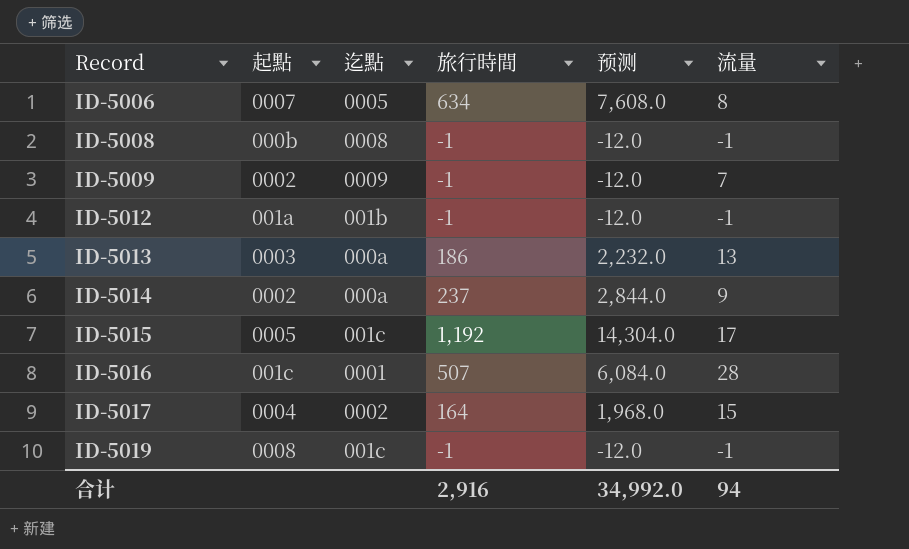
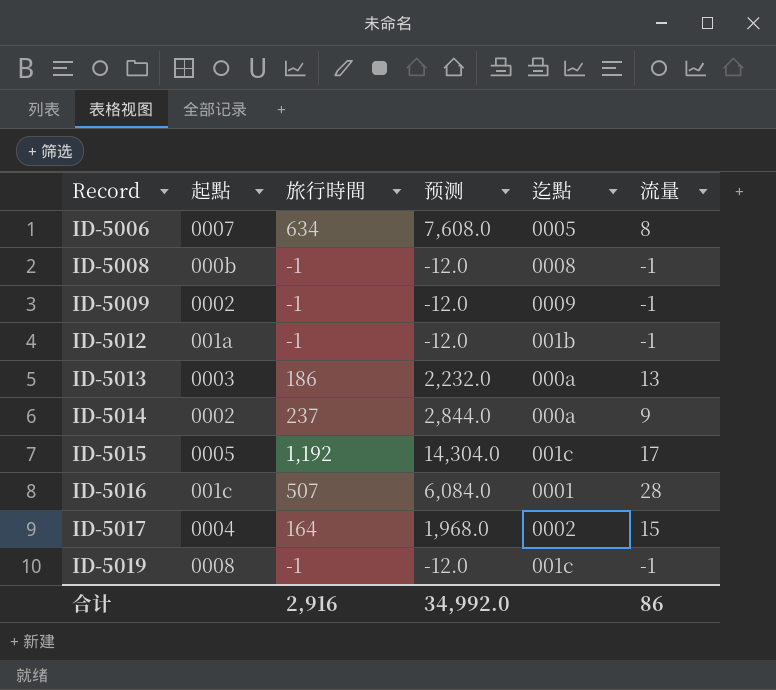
column 迄點 | position: 3 -> 5
ID-5009 | 流量: 7 -> -1
合计 | 流量: 94 -> 86

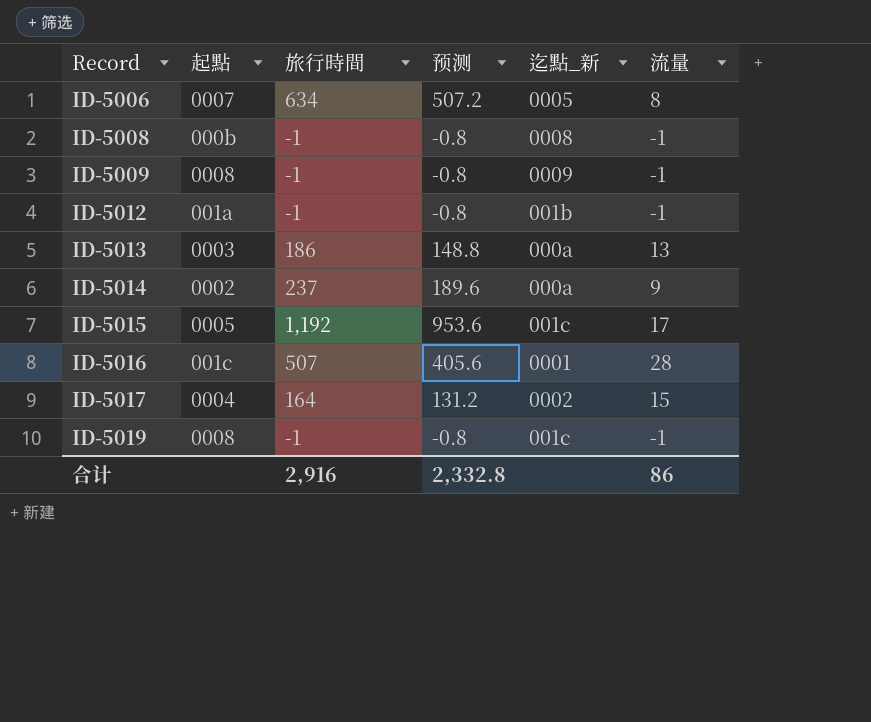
column 预测 | formula: [旅行時間] * 12 -> [旅行時間] * 0.8
column name: 迄點 -> 迄點_新
ID-5009 | 起點: 0002 -> 0008
合计 | 预测: 34,992.0 -> 2,332.8

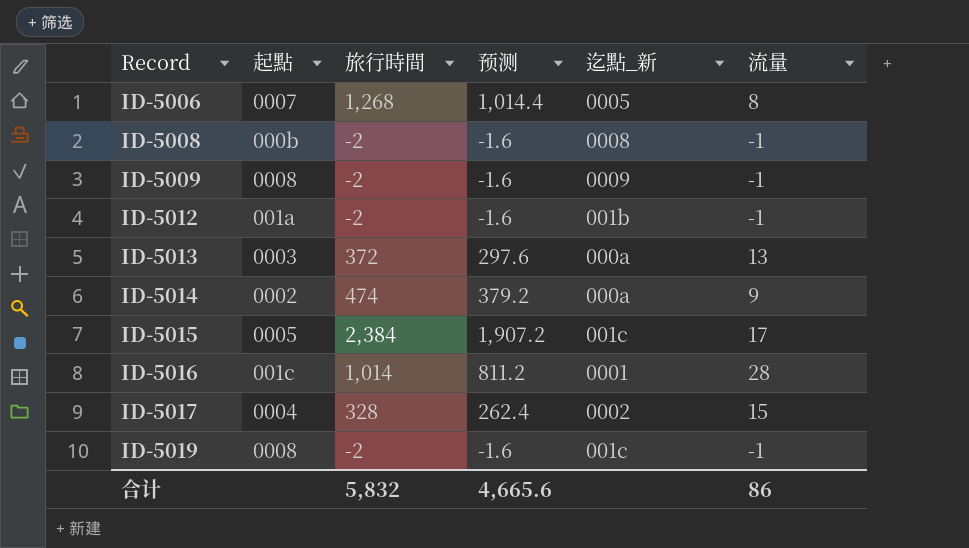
ID-5006 | 旅行時間: 634 -> 1,268
ID-5006 | 预测: 507.2 -> 1,014.4
ID-5008 | 旅行時間: -1 -> -2
ID-5008 | 预测: -0.8 -> -1.6
ID-5009 | 旅行時間: -1 -> -2
ID-5009 | 预测: -0.8 -> -1.6
ID-5012 | 旅行時間: -1 -> -2
ID-5012 | 预测: -0.8 -> -1.6
ID-5013 | 旅行時間: 186 -> 372
ID-5013 | 预测: 148.8 -> 297.6
ID-5014 | 旅行時間: 237 -> 474
ID-5014 | 预测: 189.6 -> 379.2
ID-5015 | 旅行時間: 1,192 -> 2,384
ID-5015 | 预测: 953.6 -> 1,907.2
ID-5016 | 旅行時間: 507 -> 1,014
ID-5016 | 预测: 405.6 -> 811.2
ID-5017 | 旅行時間: 164 -> 328
ID-5017 | 预测: 131.2 -> 262.4
ID-5019 | 旅行時間: -1 -> -2
ID-5019 | 预测: -0.8 -> -1.6
合计 | 旅行時間: 2,916 -> 5,832
合计 | 预测: 2,332.8 -> 4,665.6

